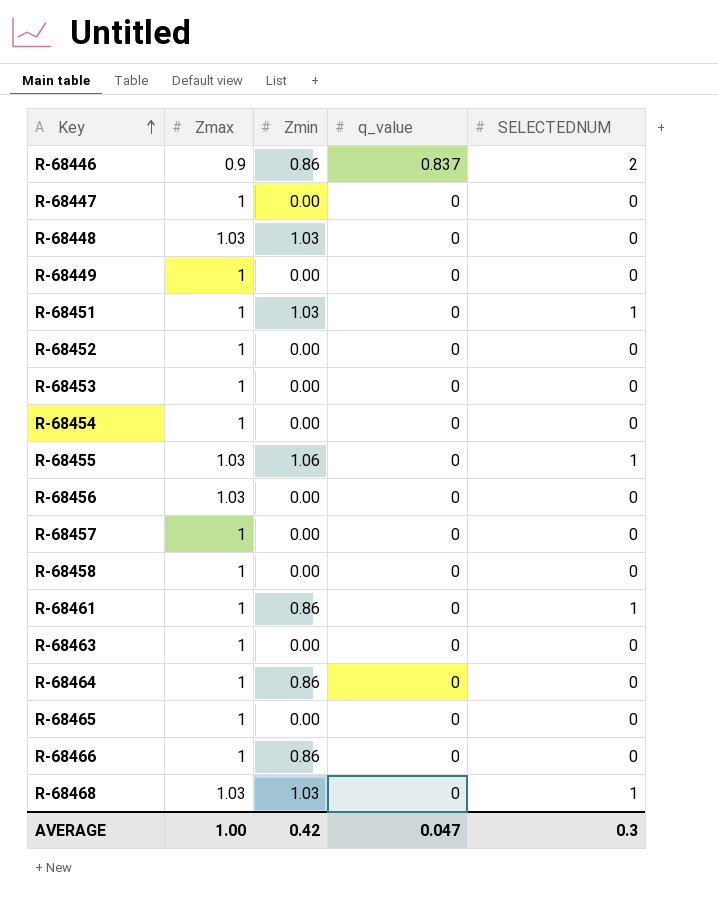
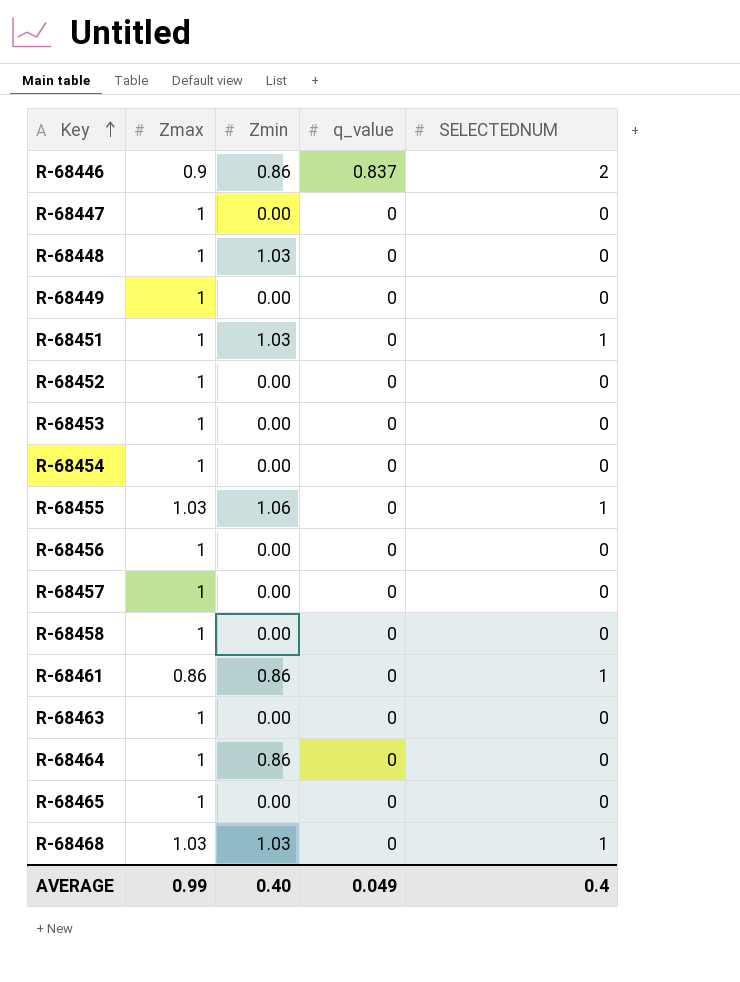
row R-68466: 1 | 0.86 | 0 | 0 -> none
R-68448 | Zmax: 1.03 -> 1
R-68456 | Zmax: 1.03 -> 1
R-68461 | Zmax: 1 -> 0.86
AVERAGE | Zmax: 1.00 -> 0.99
AVERAGE | Zmin: 0.42 -> 0.40
AVERAGE | q_value: 0.047 -> 0.049
AVERAGE | SELECTEDNUM: 0.3 -> 0.4

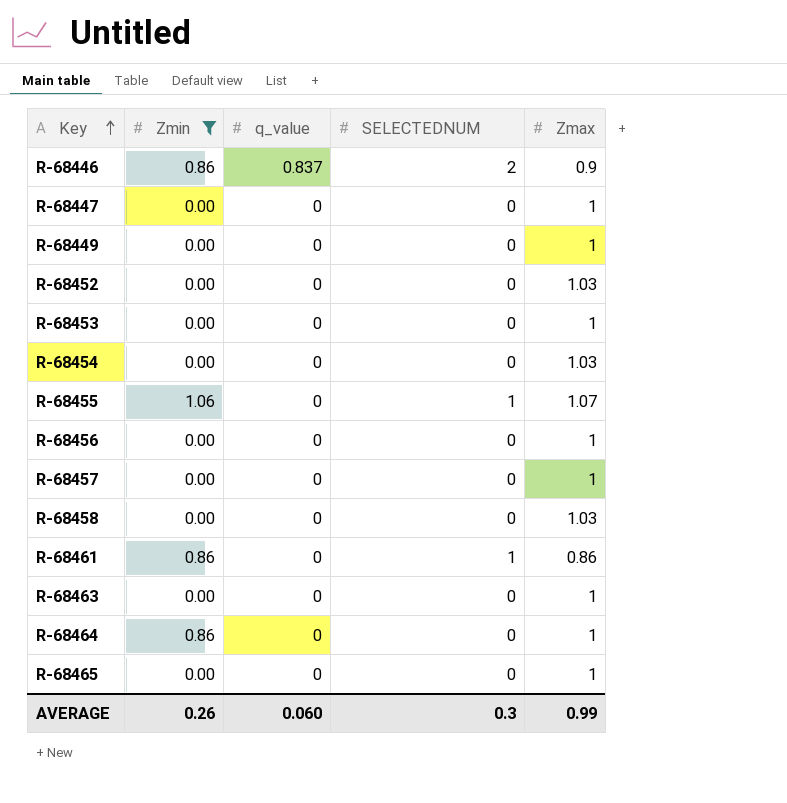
filter: none -> Zmin != 1.03
column Zmax | position: 2 -> 5
R-68452 | Zmax: 1 -> 1.03
R-68454 | Zmax: 1 -> 1.03
R-68455 | Zmax: 1.03 -> 1.07
R-68458 | Zmax: 1 -> 1.03
AVERAGE | Zmin: 0.40 -> 0.26
AVERAGE | q_value: 0.049 -> 0.060
AVERAGE | SELECTEDNUM: 0.4 -> 0.3

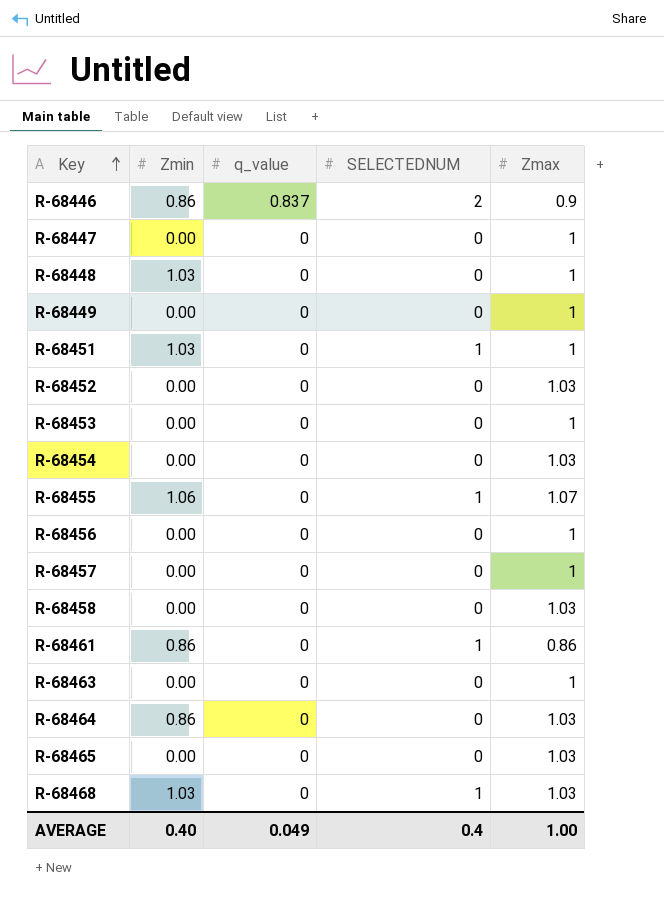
filter: Zmin != 1.03 -> none
R-68464 | Zmax: 1 -> 1.03
R-68465 | Zmax: 1 -> 1.03
AVERAGE | Zmin: 0.26 -> 0.40
AVERAGE | q_value: 0.060 -> 0.049
AVERAGE | SELECTEDNUM: 0.3 -> 0.4
AVERAGE | Zmax: 0.99 -> 1.00

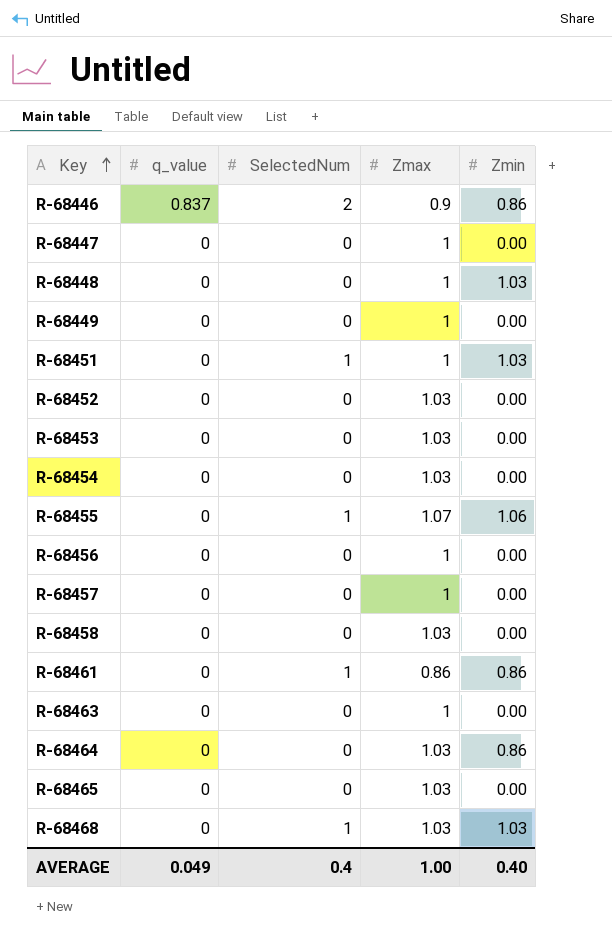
column name: SELECTEDNUM -> SelectedNum
column Zmin | position: 2 -> 5
R-68453 | Zmax: 1 -> 1.03

